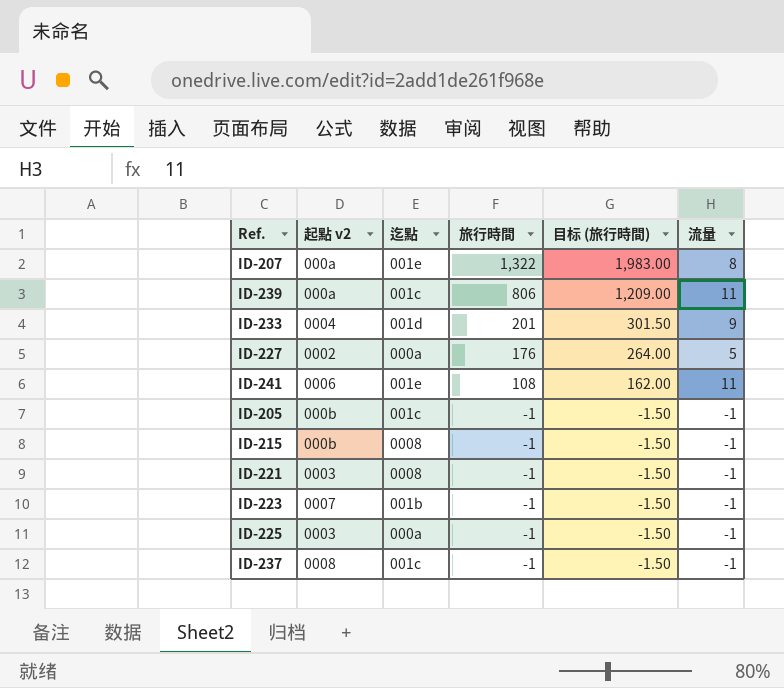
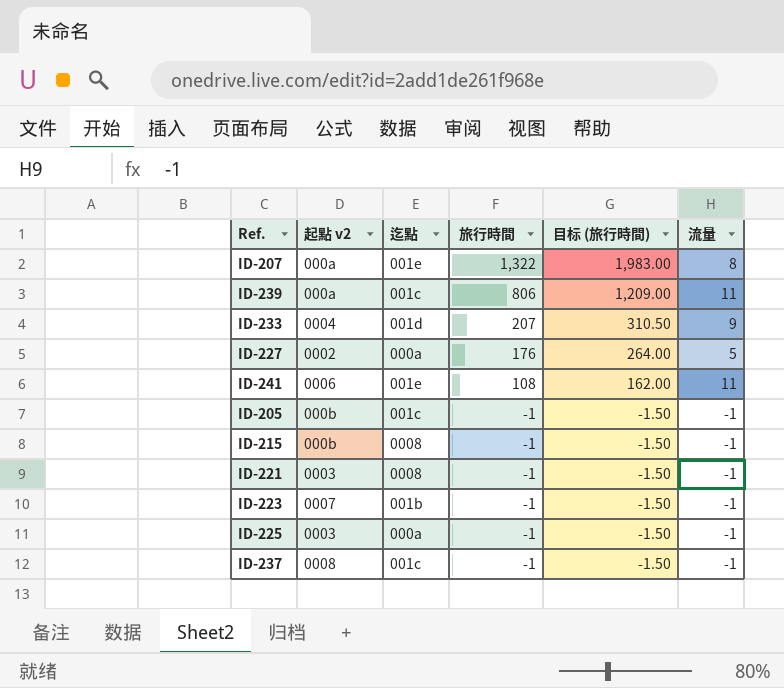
ID-233 | 旅行時間: 201 -> 207
ID-233 | 目标 (旅行時間): 301.50 -> 310.50

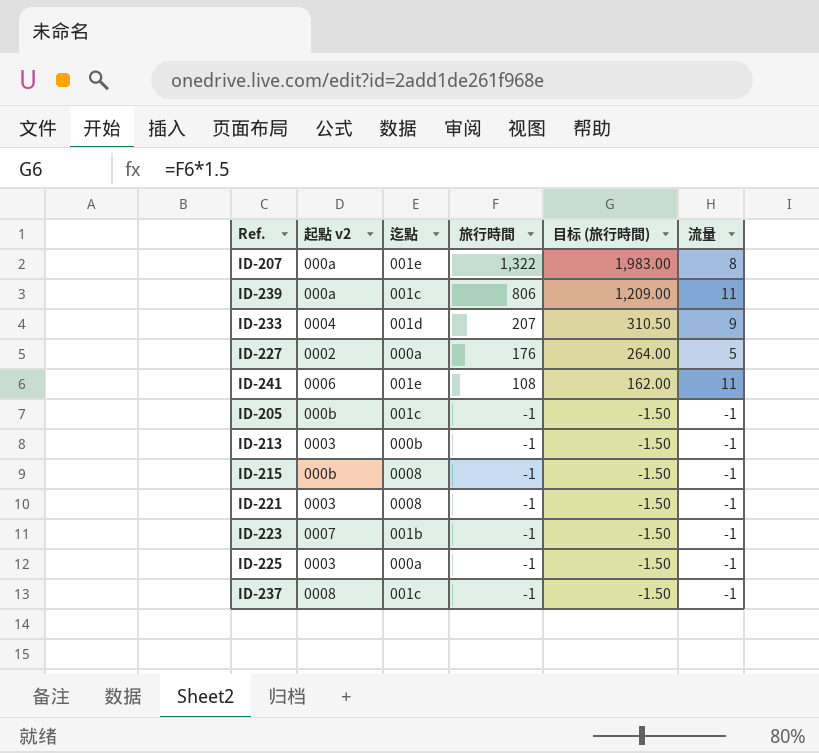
row ID-213: none -> 0003 | 000b | -1 | -1.50 | -1

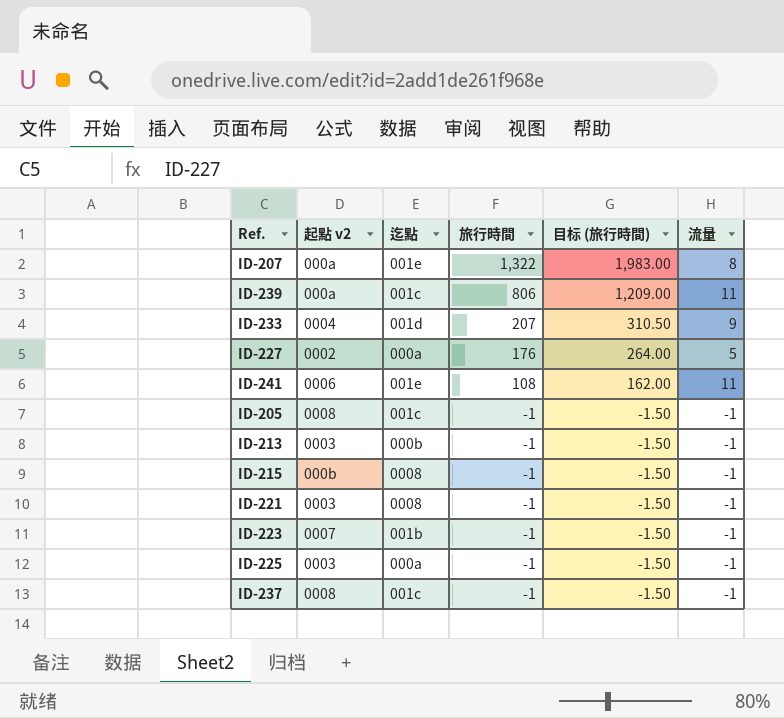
ID-205 | 起點 v2: 000b -> 0008

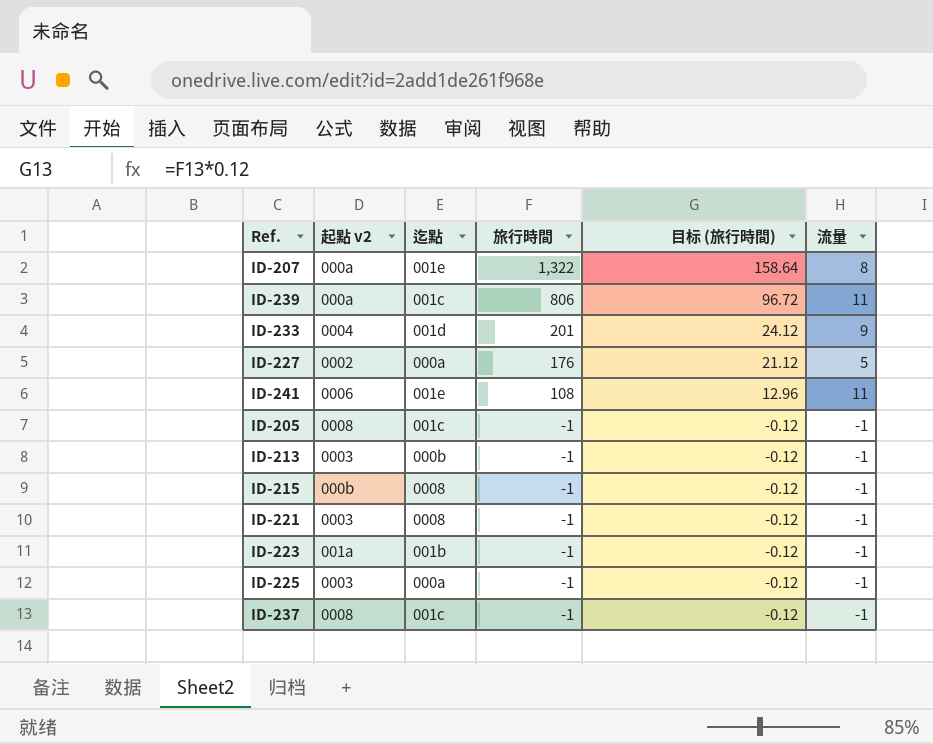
column 目标 (旅行時間) | formula: [旅行時間] * 1.5 -> [旅行時間] * 0.12
ID-233 | 旅行時間: 207 -> 201
ID-223 | 起點 v2: 0007 -> 001a

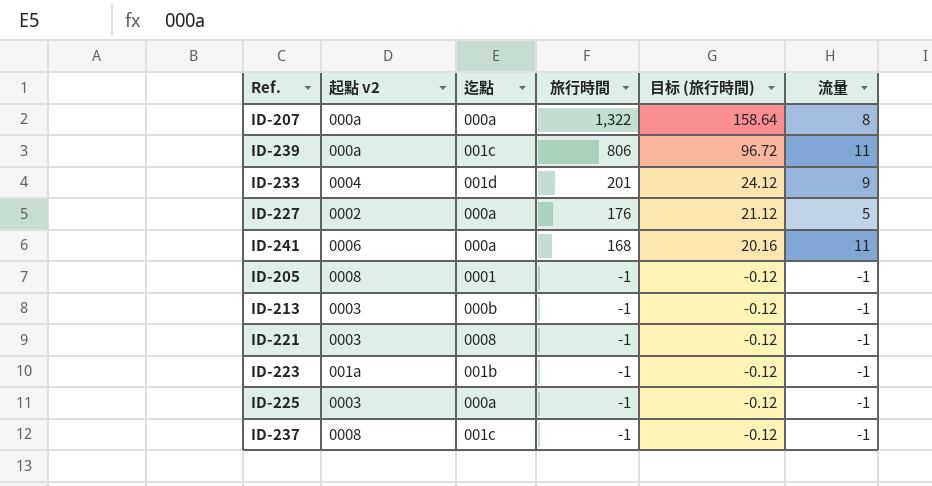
row ID-215: 000b | 0008 | -1 | -0.12 | -1 -> none
ID-207 | 迄點: 001e -> 000a
ID-241 | 迄點: 001e -> 000a
ID-241 | 旅行時間: 108 -> 168
ID-241 | 目标 (旅行時間): 12.96 -> 20.16
ID-205 | 迄點: 001c -> 0001

